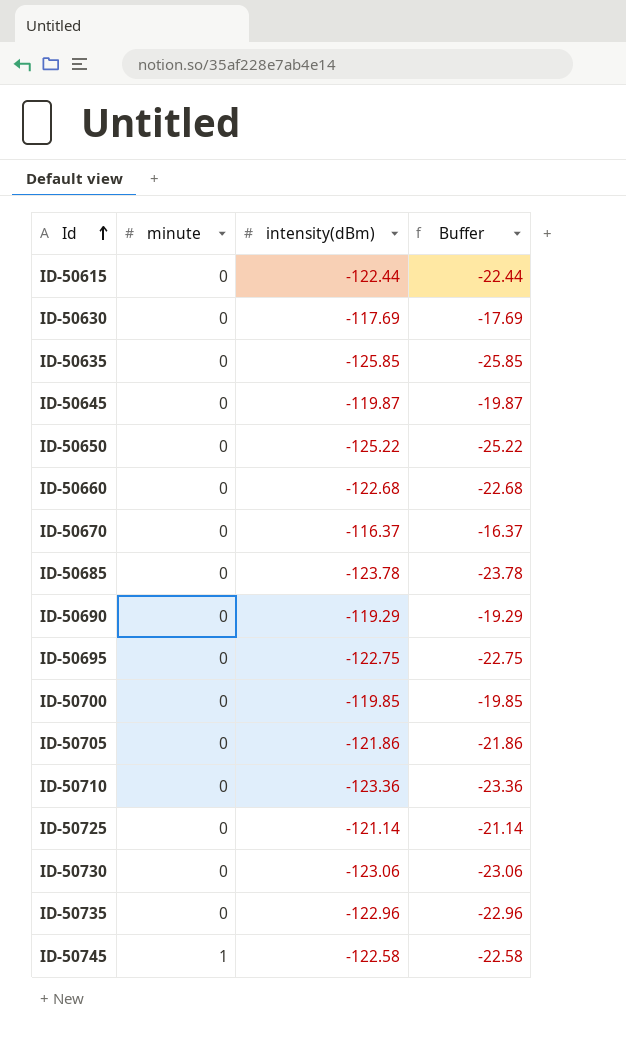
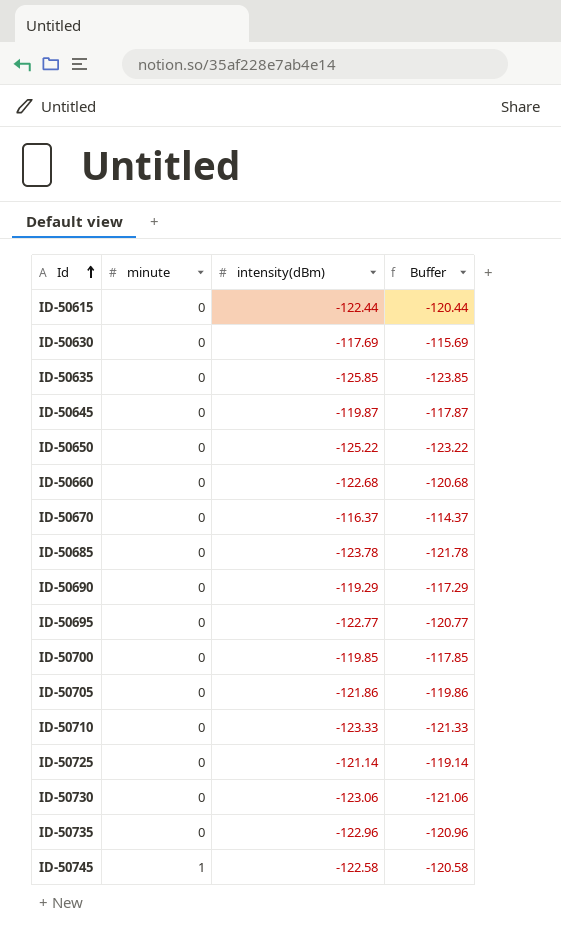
column Buffer | formula: [intensity(dBm)] + 100 -> [intensity(dBm)] + 2
ID-50695 | intensity(dBm): -122.75 -> -122.77
ID-50710 | intensity(dBm): -123.36 -> -123.33

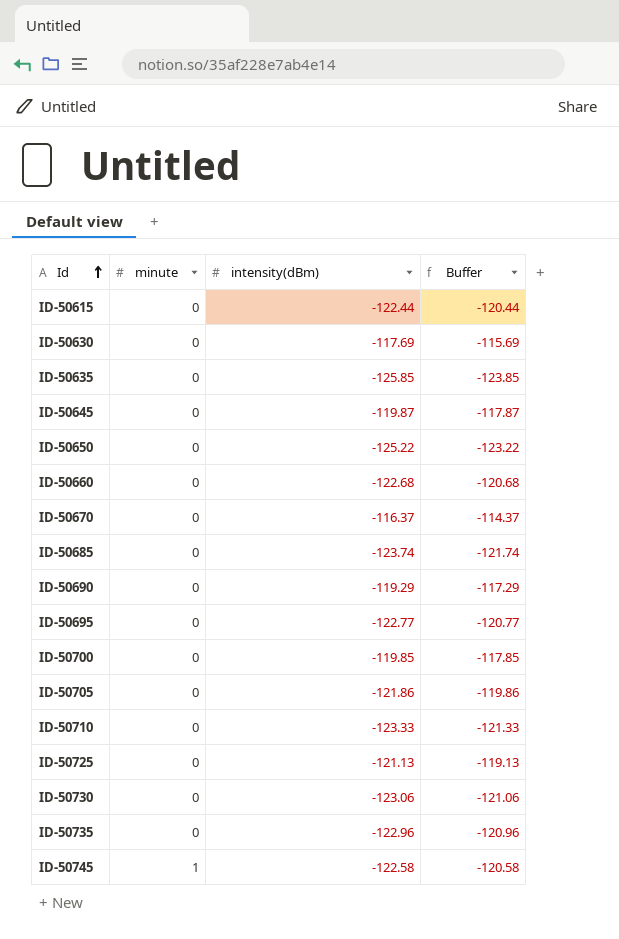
ID-50685 | intensity(dBm): -123.78 -> -123.74
ID-50685 | Buffer: -121.78 -> -121.74
ID-50725 | intensity(dBm): -121.14 -> -121.13
ID-50725 | Buffer: -119.14 -> -119.13

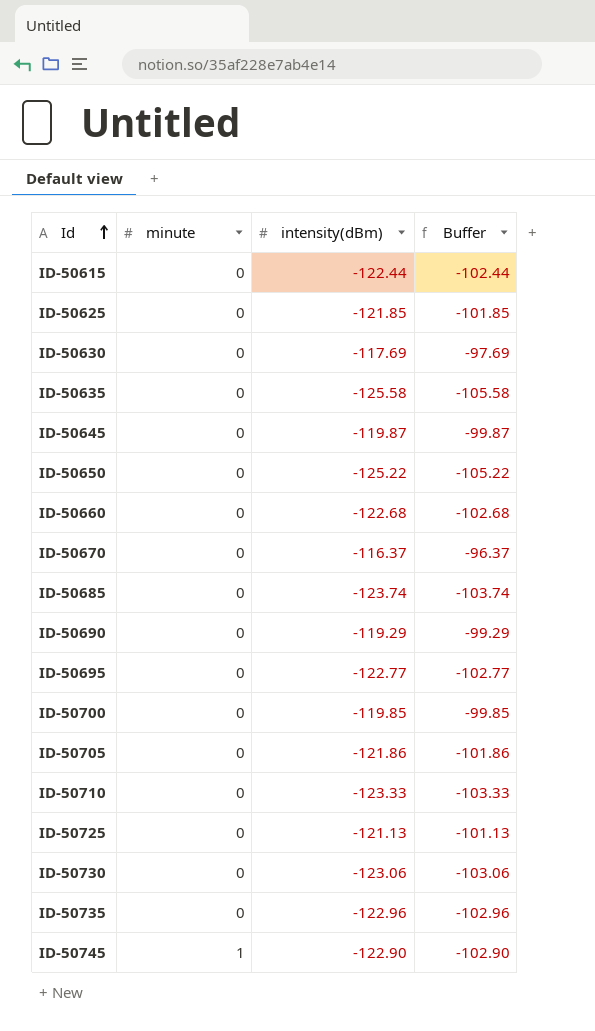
column Buffer | formula: [intensity(dBm)] + 2 -> [intensity(dBm)] + 20
row ID-50625: none -> 0 | -121.85 | -101.85
ID-50635 | intensity(dBm): -125.85 -> -125.58
ID-50745 | intensity(dBm): -122.58 -> -122.90

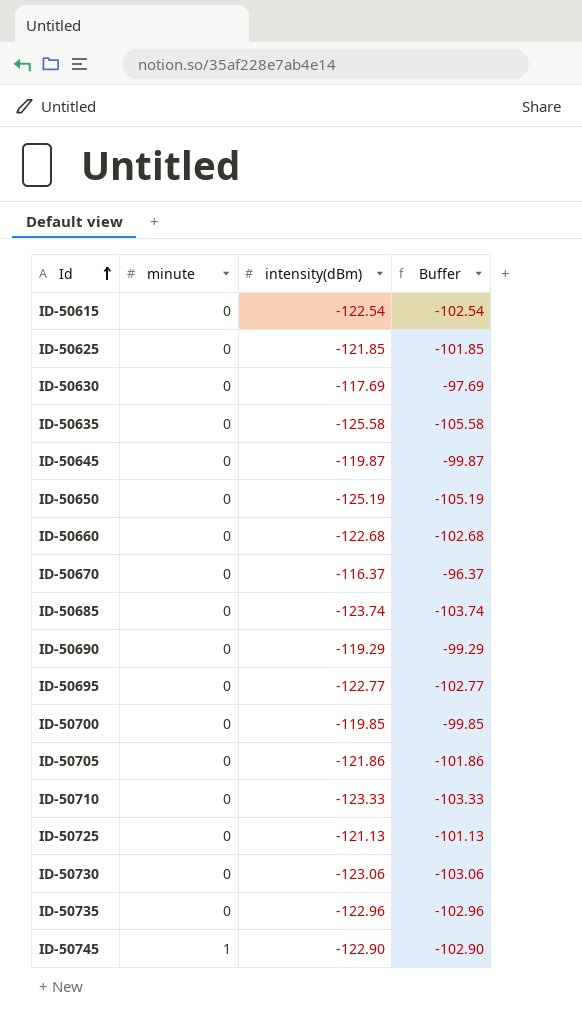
ID-50615 | intensity(dBm): -122.44 -> -122.54
ID-50615 | Buffer: -102.44 -> -102.54
ID-50650 | intensity(dBm): -125.22 -> -125.19
ID-50650 | Buffer: -105.22 -> -105.19

